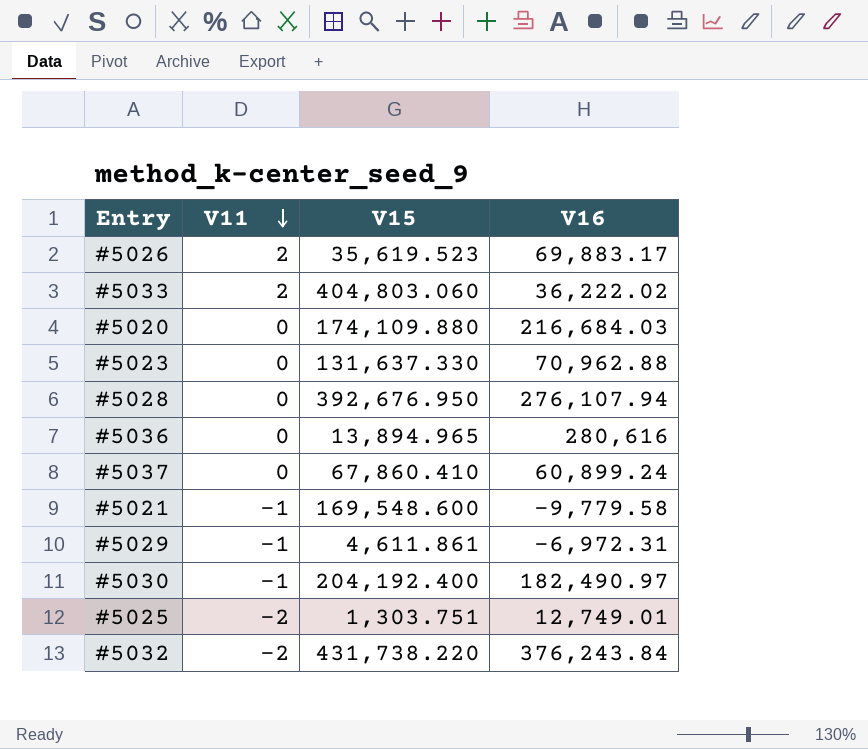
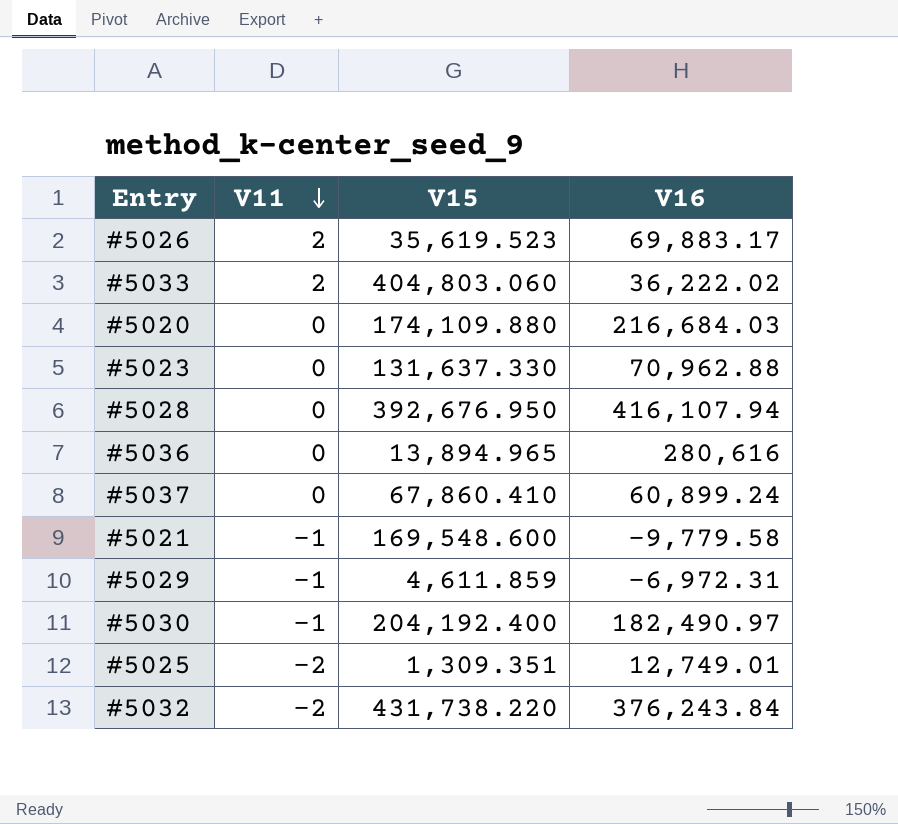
#5028 | V16: 276,107.94 -> 416,107.94
#5029 | V15: 4,611.861 -> 4,611.859
#5025 | V15: 1,303.751 -> 1,309.351

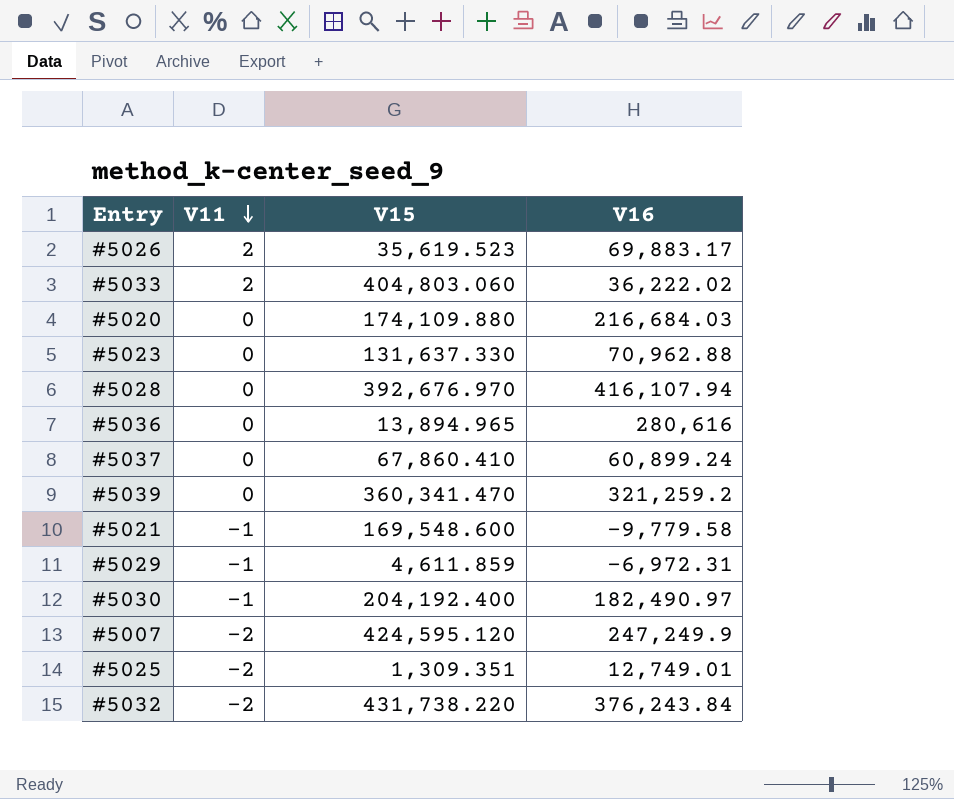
#5028 | V15: 392,676.950 -> 392,676.970
row #5039: none -> 0 | 360,341.470 | 321,259.2
row #5007: none -> -2 | 424,595.120 | 247,249.9

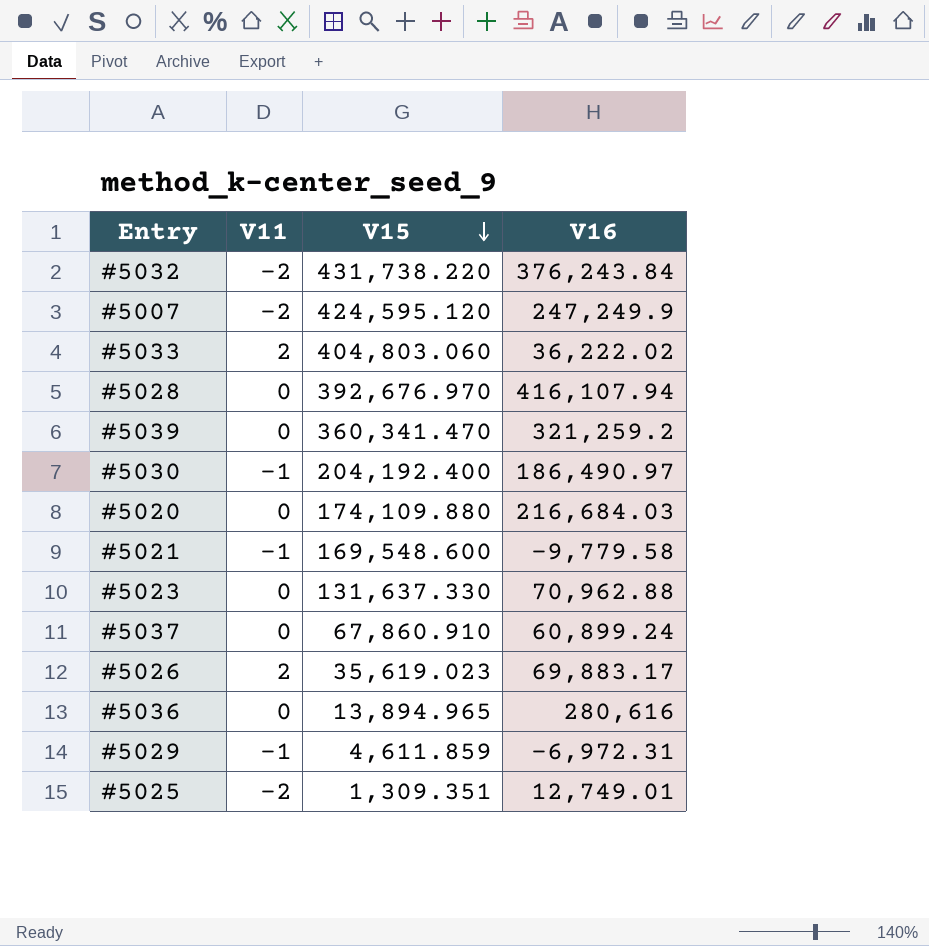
row order: V11 descending -> V15 descending
#5030 | V16: 182,490.97 -> 186,490.97
#5037 | V15: 67,860.410 -> 67,860.910
#5026 | V15: 35,619.523 -> 35,619.023

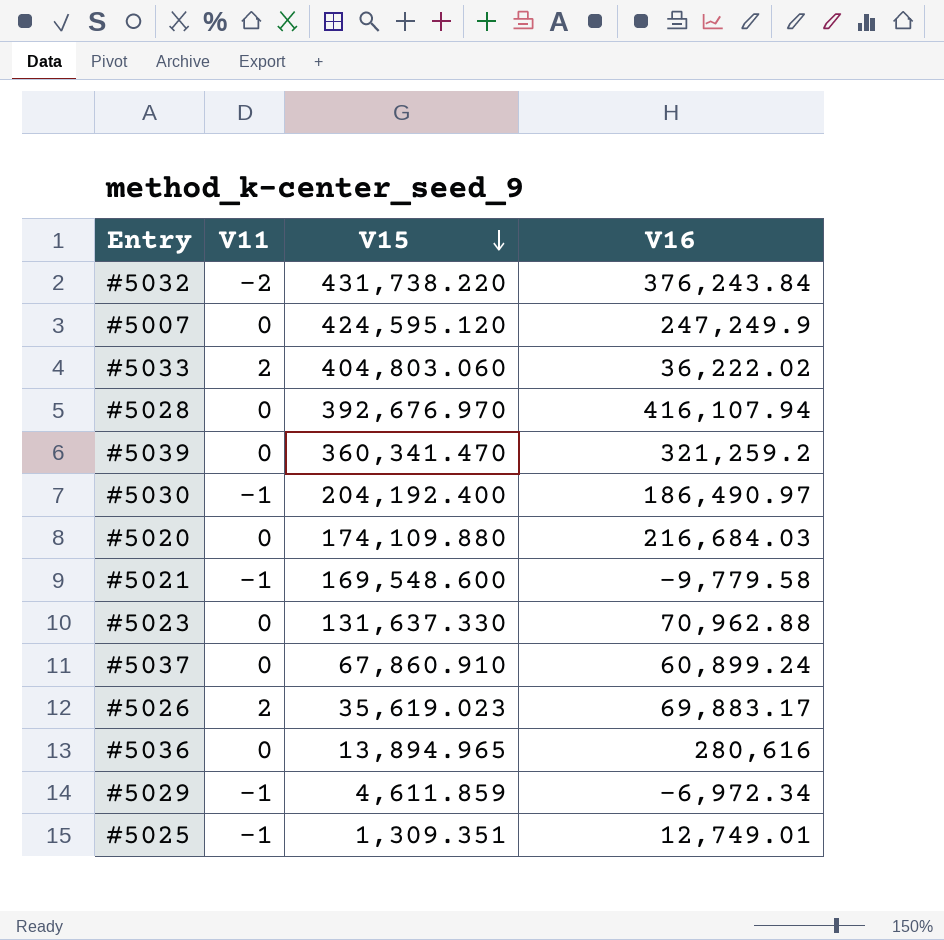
#5007 | V11: -2 -> 0
#5029 | V16: -6,972.31 -> -6,972.34
#5025 | V11: -2 -> -1

